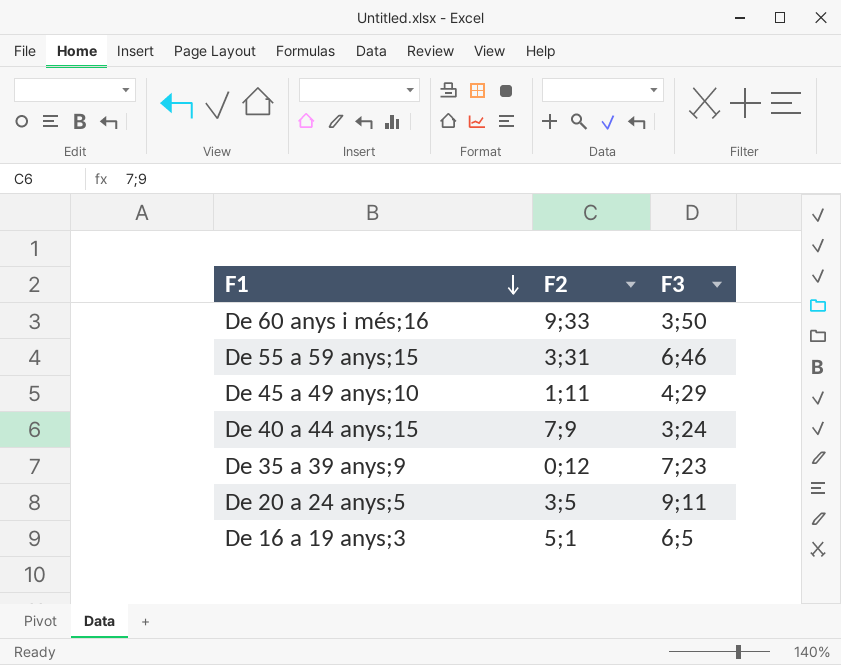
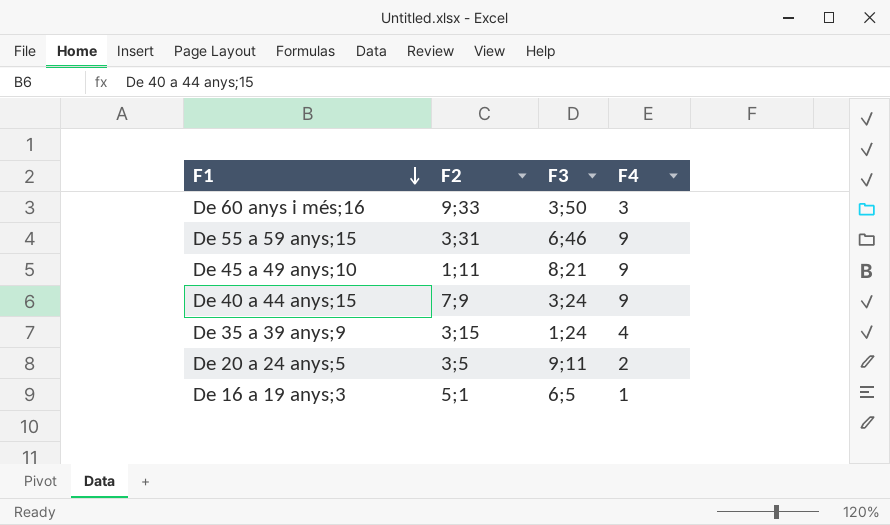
column F4 | position: none -> 4
De 45 a 49 anys;10 | F3: 4;29 -> 8;21
De 35 a 39 anys;9 | F2: 0;12 -> 3;15
De 35 a 39 anys;9 | F3: 7;23 -> 1;24

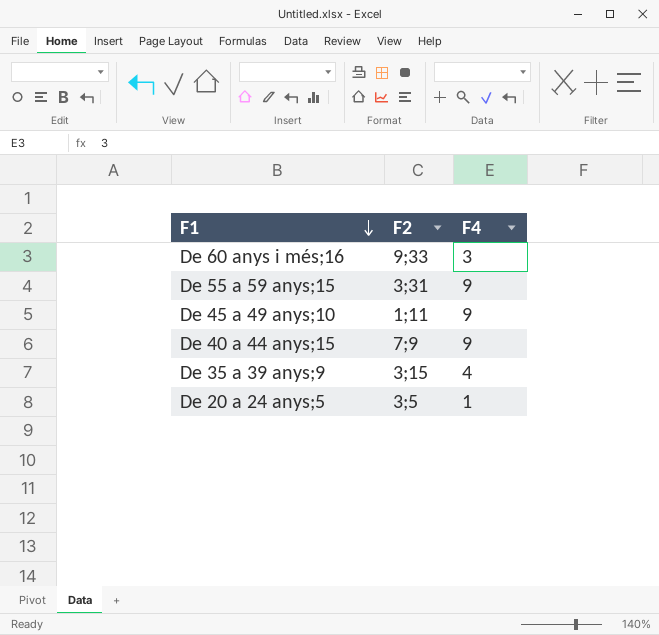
column F3 | position: 3 -> none
row De 16 a 19 anys;3: 5;1 | 6;5 | 1 -> none
De 20 a 24 anys;5 | F4: 2 -> 1

